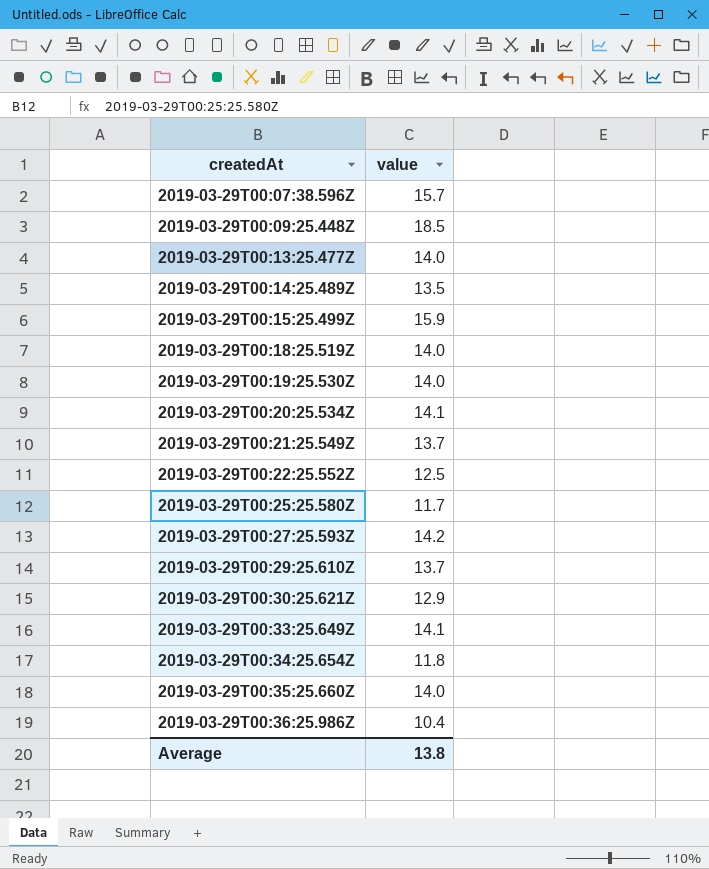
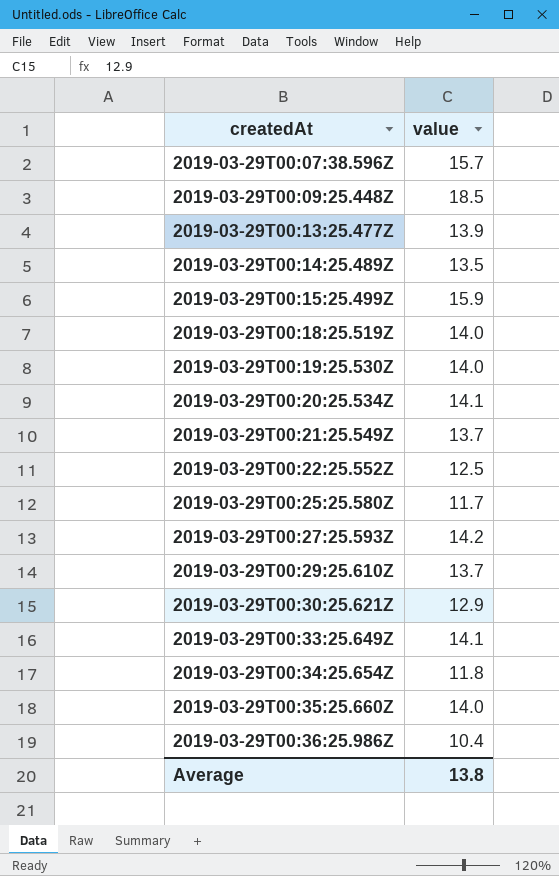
2019-03-29T00:13:25.477Z | value: 14.0 -> 13.9

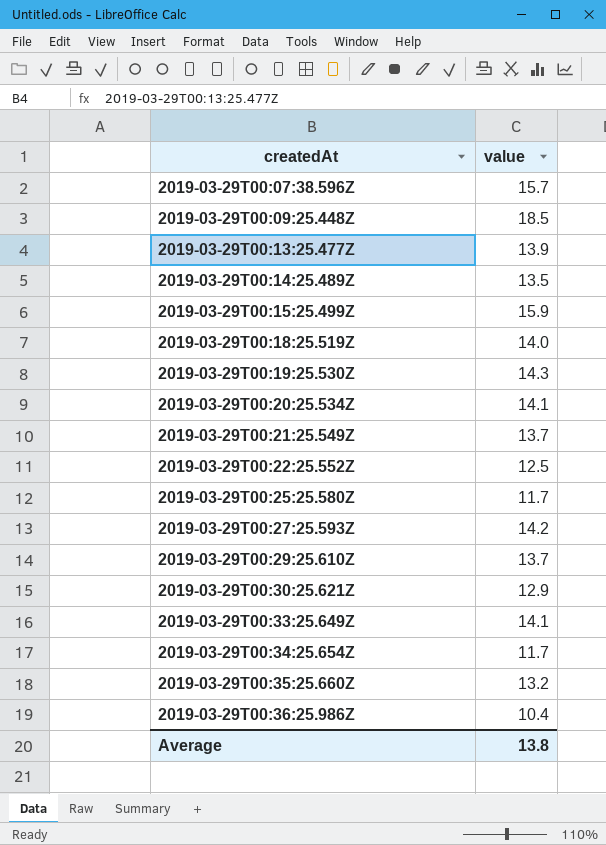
2019-03-29T00:19:25.530Z | value: 14.0 -> 14.3
2019-03-29T00:34:25.654Z | value: 11.8 -> 11.7
2019-03-29T00:35:25.660Z | value: 14.0 -> 13.2

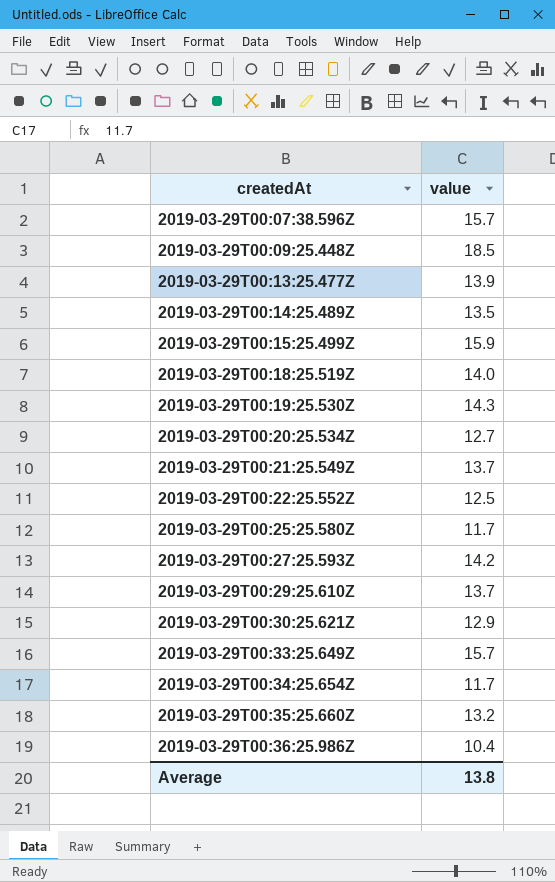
2019-03-29T00:20:25.534Z | value: 14.1 -> 12.7
2019-03-29T00:33:25.649Z | value: 14.1 -> 15.7

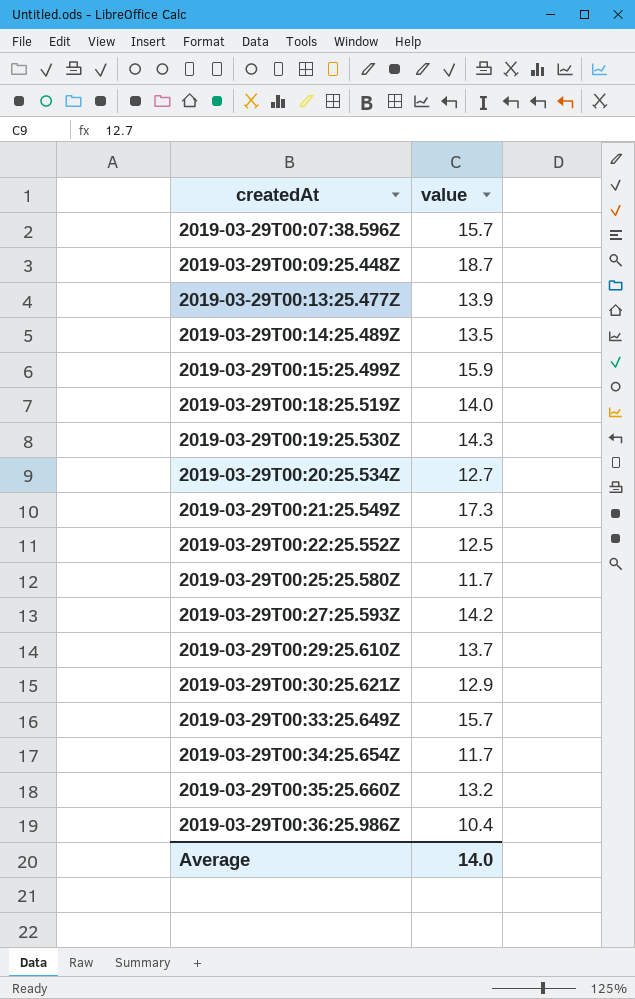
2019-03-29T00:09:25.448Z | value: 18.5 -> 18.7
2019-03-29T00:21:25.549Z | value: 13.7 -> 17.3
Average | value: 13.8 -> 14.0

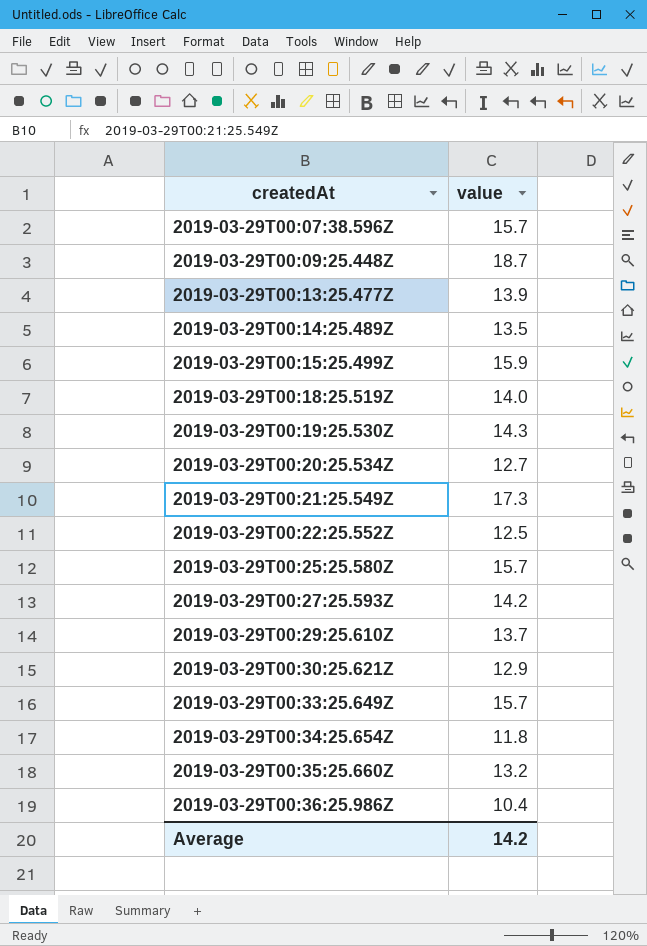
2019-03-29T00:25:25.580Z | value: 11.7 -> 15.7
2019-03-29T00:34:25.654Z | value: 11.7 -> 11.8
Average | value: 14.0 -> 14.2

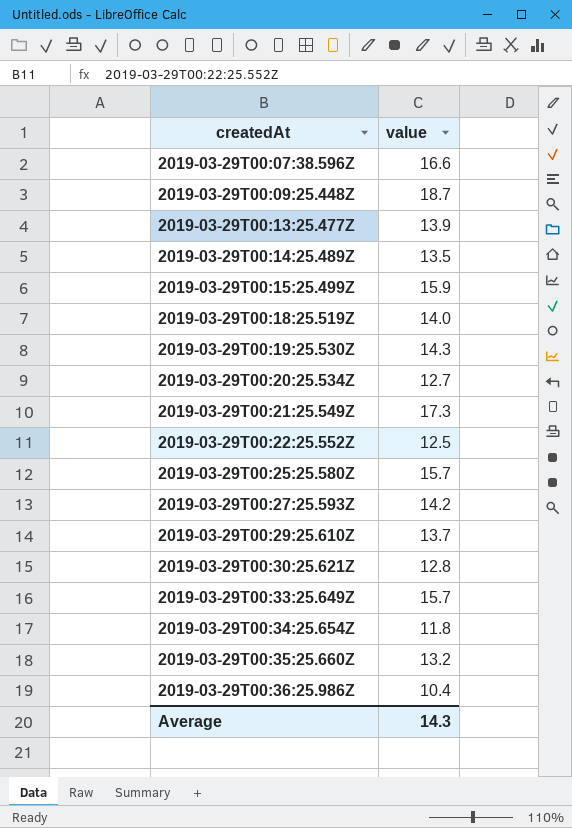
2019-03-29T00:07:38.596Z | value: 15.7 -> 16.6
2019-03-29T00:30:25.621Z | value: 12.9 -> 12.8
Average | value: 14.2 -> 14.3

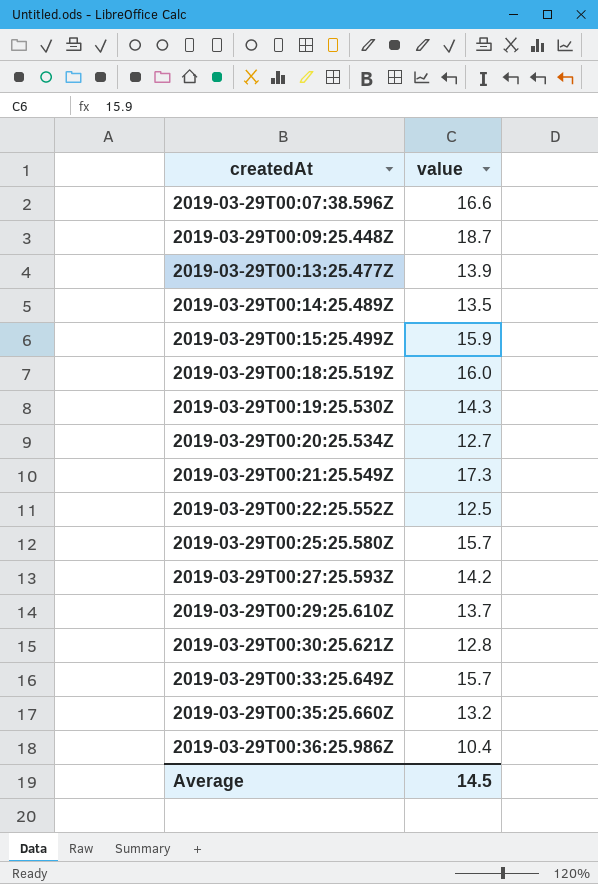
row 2019-03-29T00:34:25.654Z: 11.8 -> none
2019-03-29T00:18:25.519Z | value: 14.0 -> 16.0
Average | value: 14.3 -> 14.5

